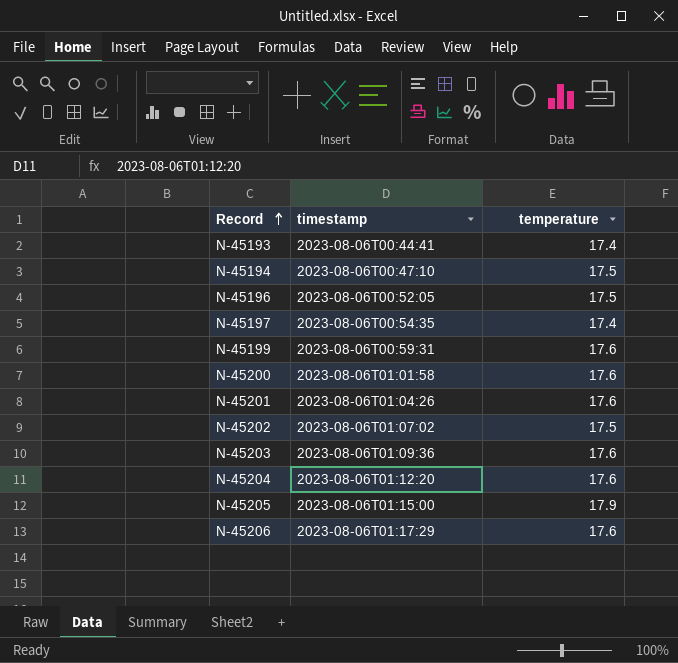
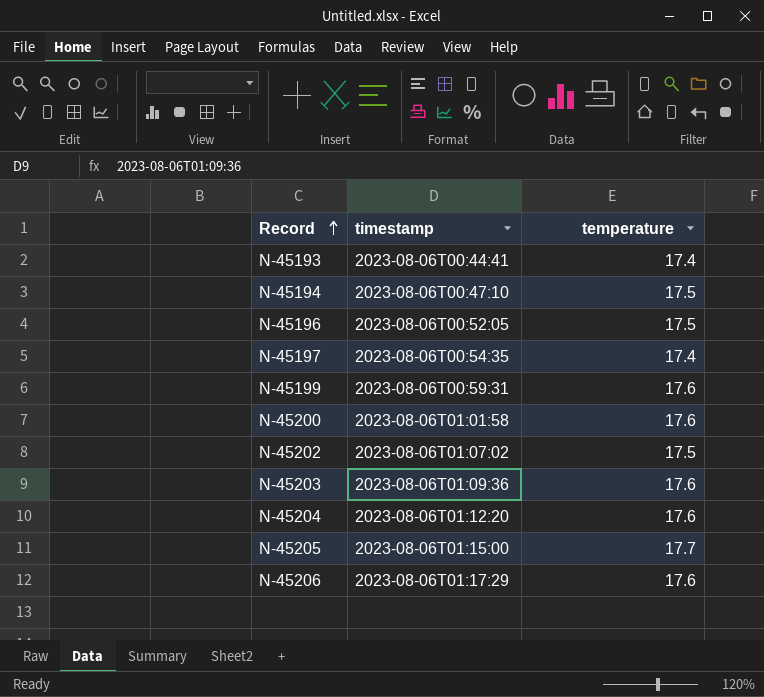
row N-45201: 2023-08-06T01:04:26 | 17.6 -> none
N-45205 | temperature: 17.9 -> 17.7

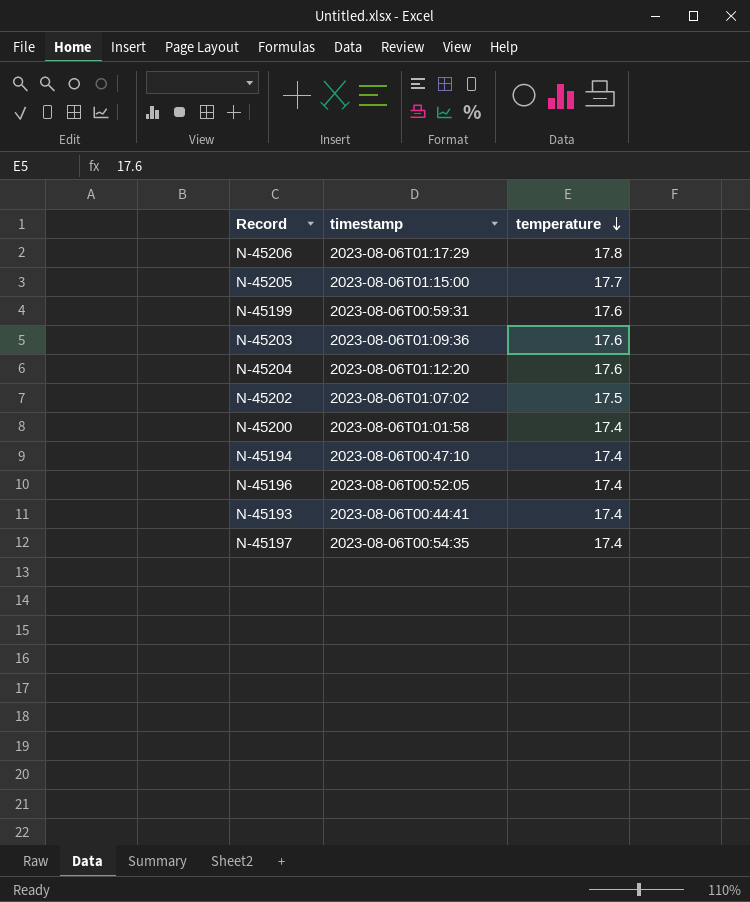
row order: Record ascending -> temperature descending
N-45206 | temperature: 17.6 -> 17.8
N-45200 | temperature: 17.6 -> 17.4
N-45194 | temperature: 17.5 -> 17.4
N-45196 | temperature: 17.5 -> 17.4

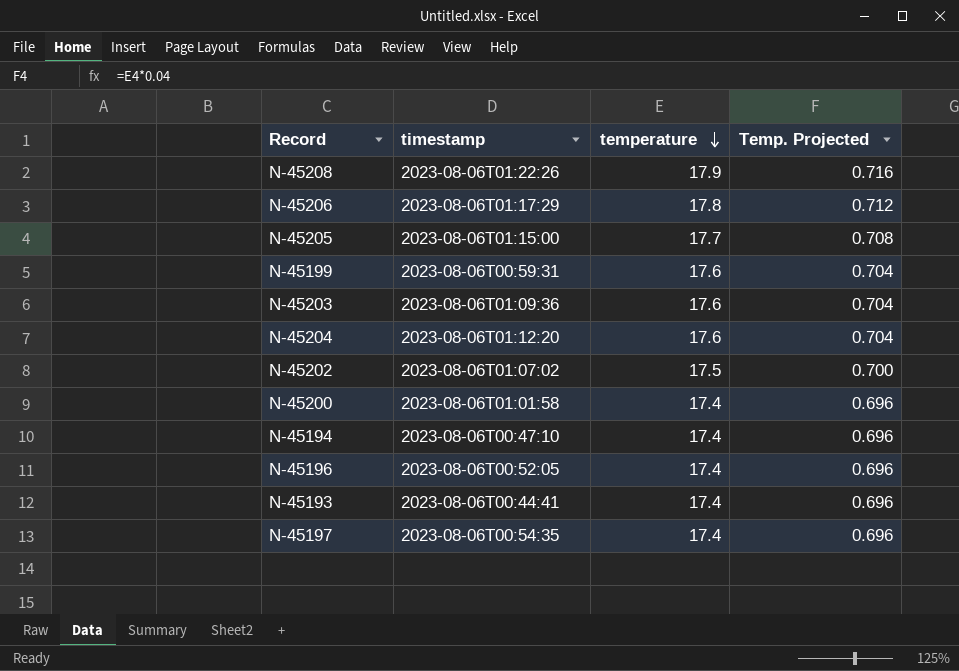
column Temp. Projected | formula: none -> [temperature] * 0.04
row N-45208: none -> 2023-08-06T01:22:26 | 17.9 | 0.716

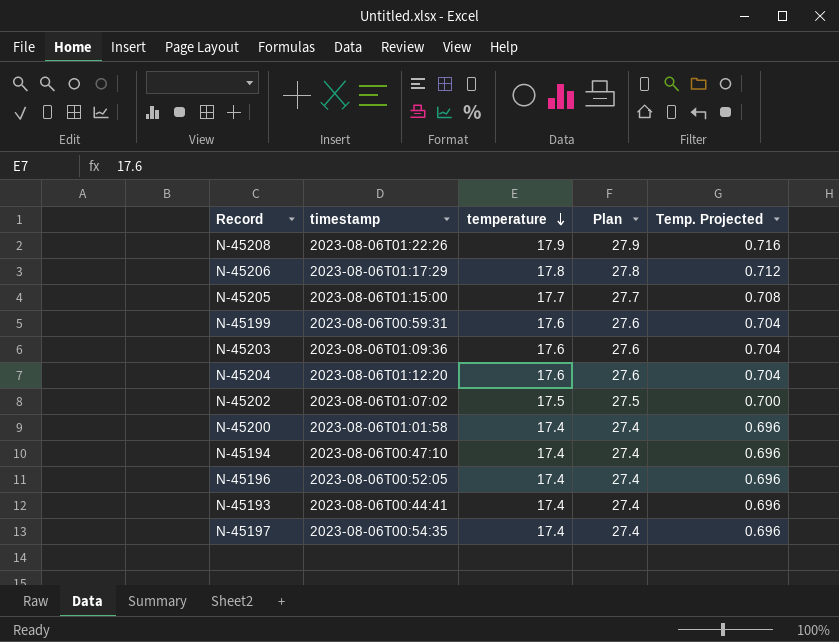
column Plan | formula: none -> [temperature] + 10

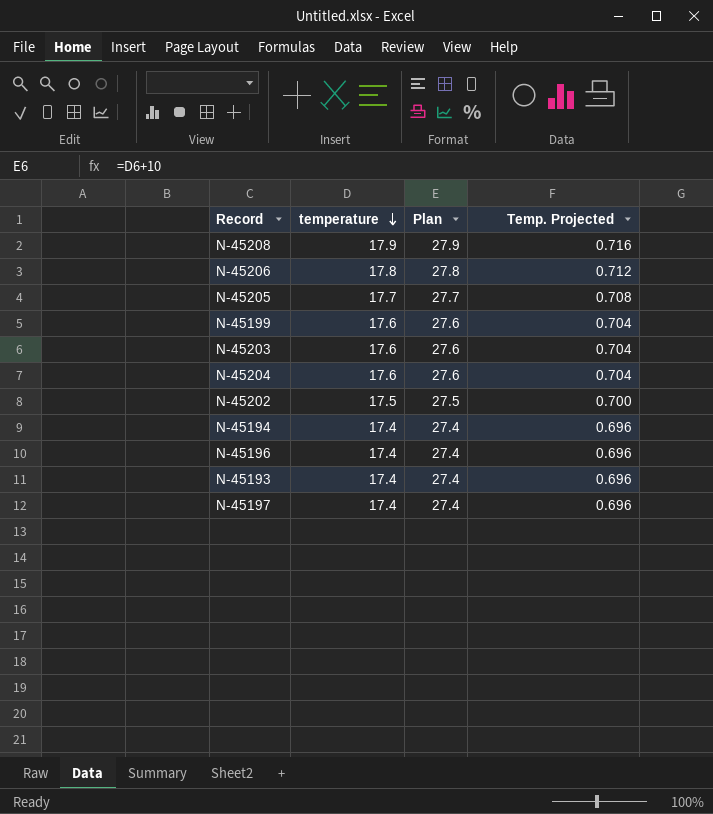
column timestamp | position: 2 -> none
row N-45200: 2023-08-06T01:01:58 | 17.4 | 27.4 | 0.696 -> none

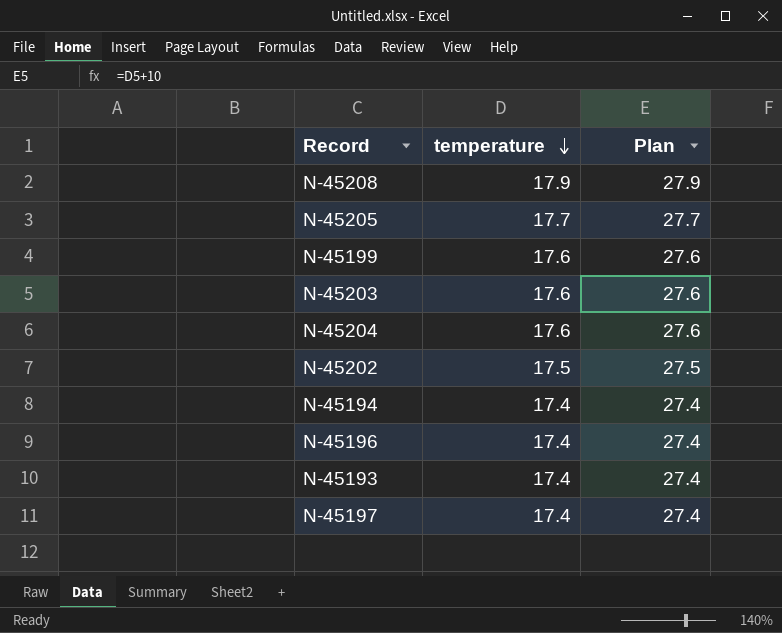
column Temp. Projected | formula: [temperature] * 0.04 -> none
row N-45206: 17.8 | 27.8 | 0.712 -> none

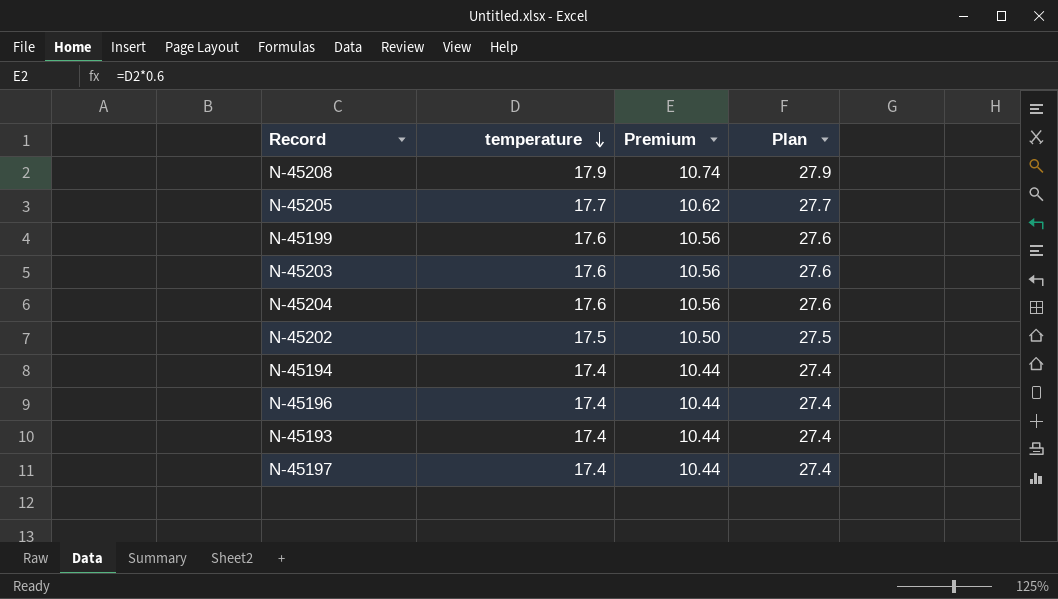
column Premium | formula: none -> [temperature] * 0.6

